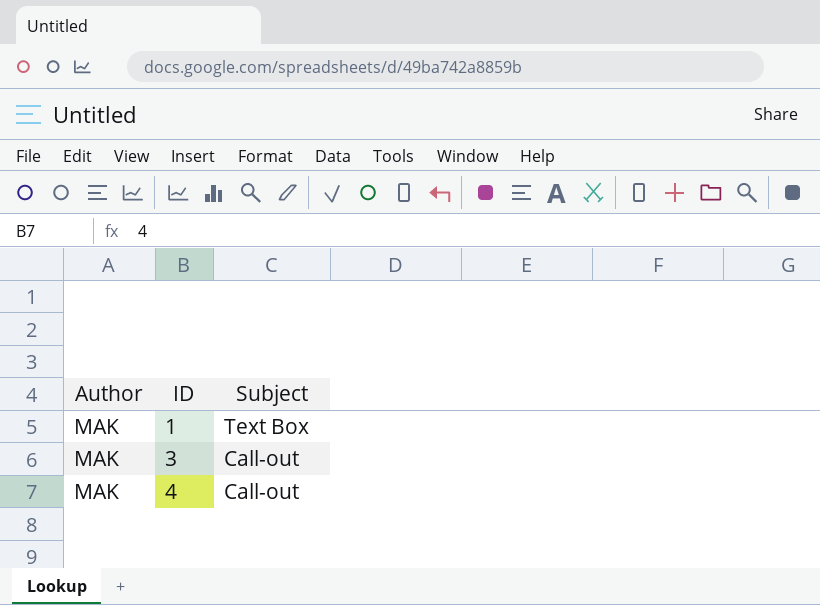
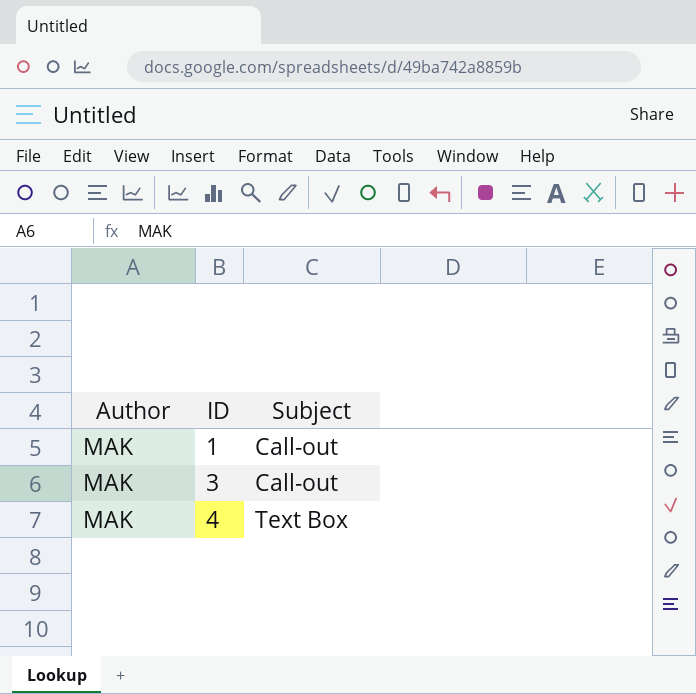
1 | Subject: Text Box -> Call-out
4 | Subject: Call-out -> Text Box

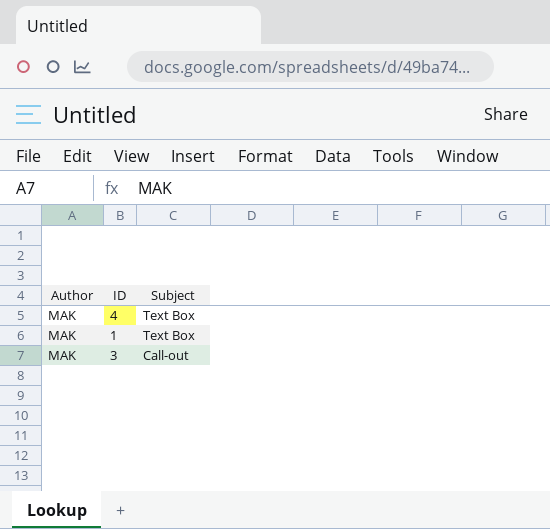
row order: ID ascending -> Subject descending
1 | Subject: Call-out -> Text Box

